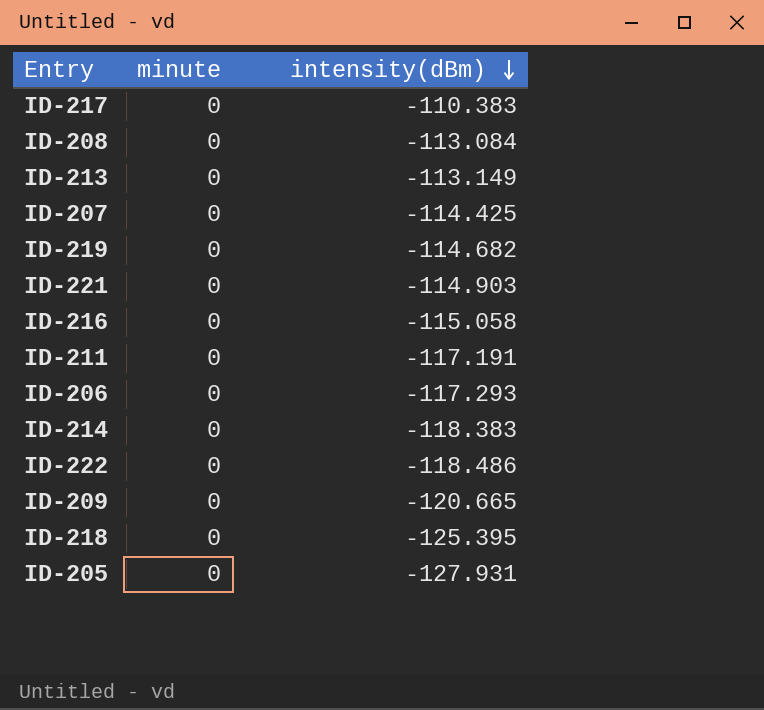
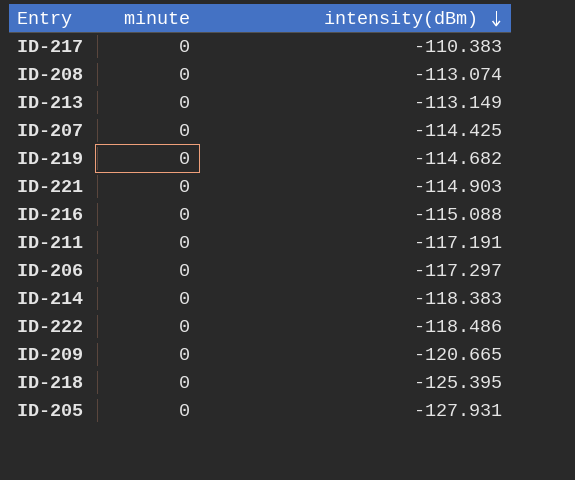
ID-208 | intensity(dBm): -113.084 -> -113.074
ID-216 | intensity(dBm): -115.058 -> -115.088
ID-206 | intensity(dBm): -117.293 -> -117.297

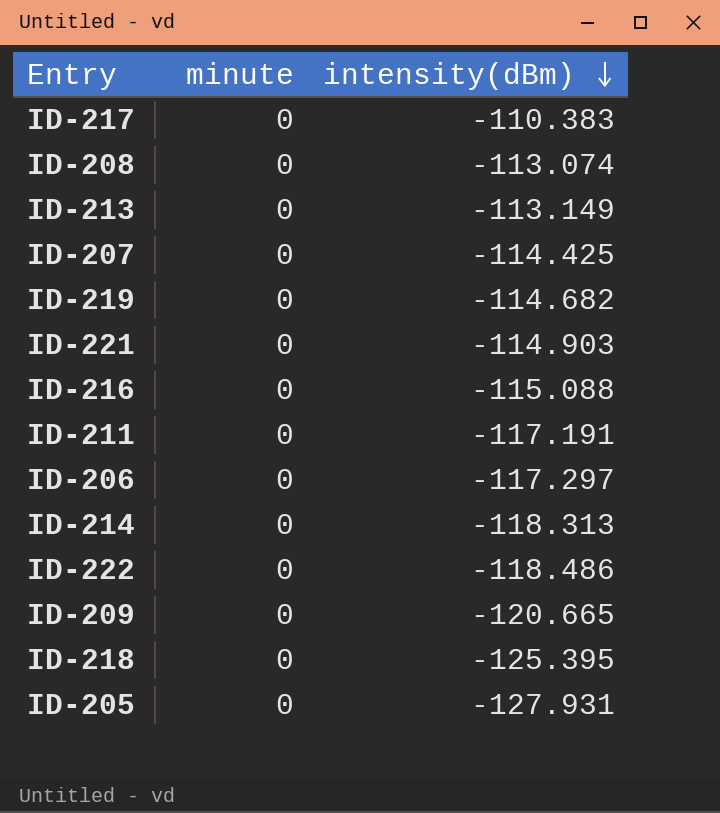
ID-214 | intensity(dBm): -118.383 -> -118.313

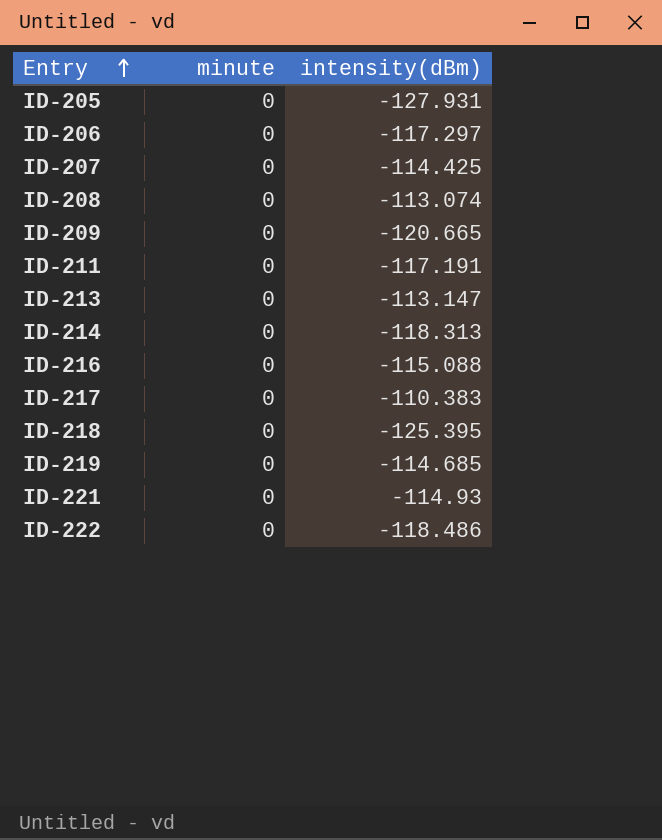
row order: intensity(dBm) descending -> Entry ascending
ID-213 | intensity(dBm): -113.149 -> -113.147
ID-219 | intensity(dBm): -114.682 -> -114.685
ID-221 | intensity(dBm): -114.903 -> -114.93

